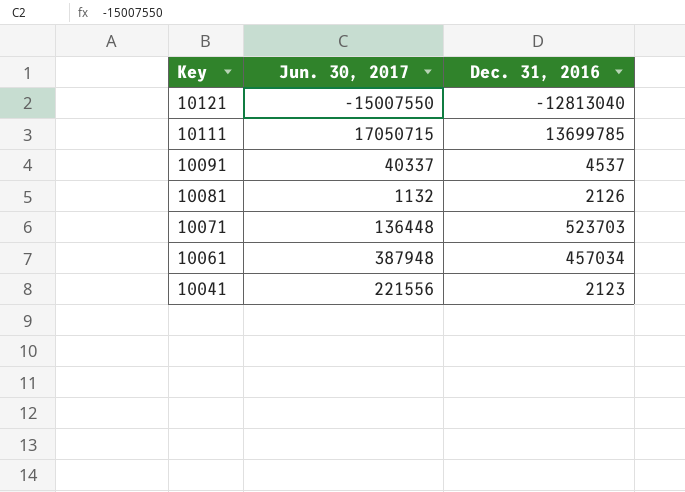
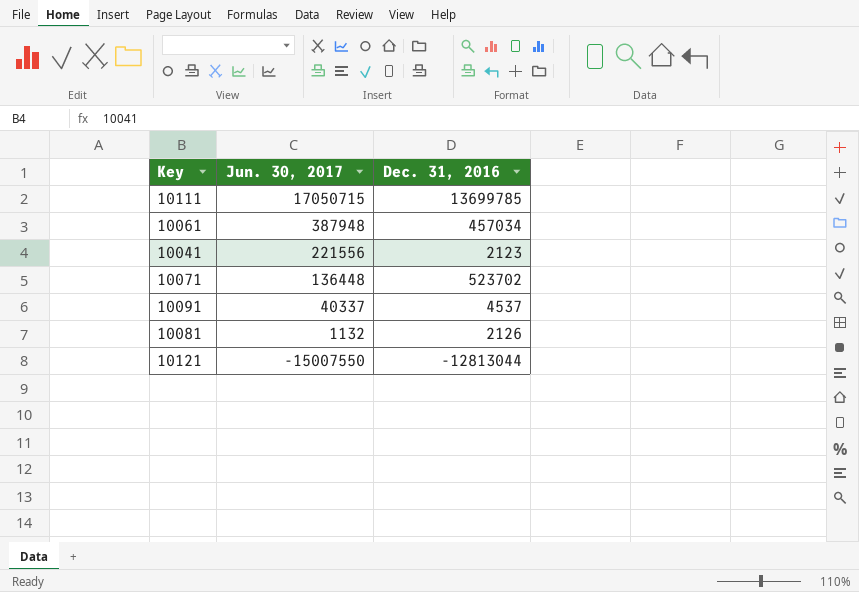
row order: Key descending -> Jun. 30, 2017 descending
10071 | Dec. 31, 2016: 523703 -> 523702
10121 | Dec. 31, 2016: -12813040 -> -12813044

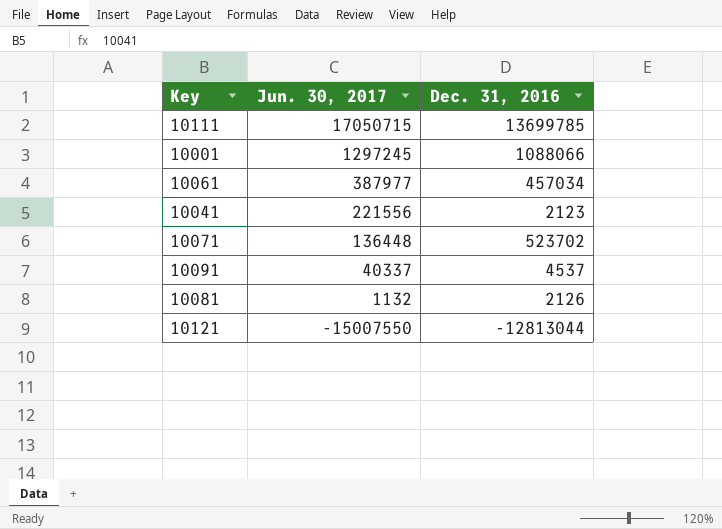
row 10001: none -> 1297245 | 1088066
10061 | Jun. 30, 2017: 387948 -> 387977

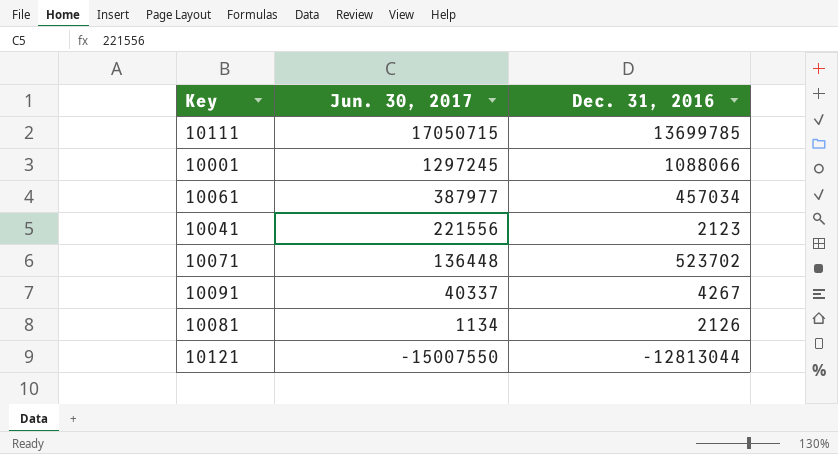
10091 | Dec. 31, 2016: 4537 -> 4267
10081 | Jun. 30, 2017: 1132 -> 1134

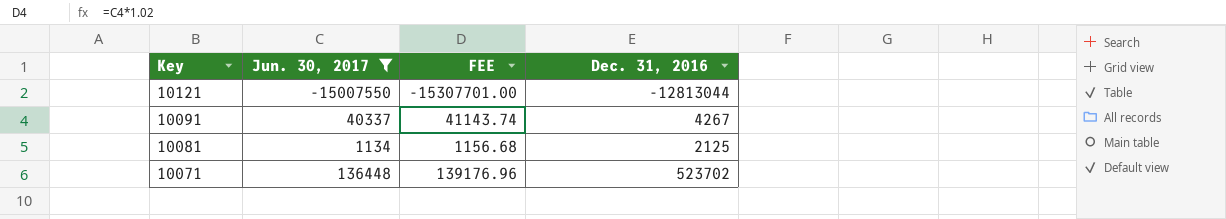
filter: none -> Jun. 30, 2017 <= 136448
row order: Jun. 30, 2017 descending -> Key descending
column FEE | formula: none -> [Jun. 30, 2017] * 1.02
10081 | Dec. 31, 2016: 2126 -> 2125

